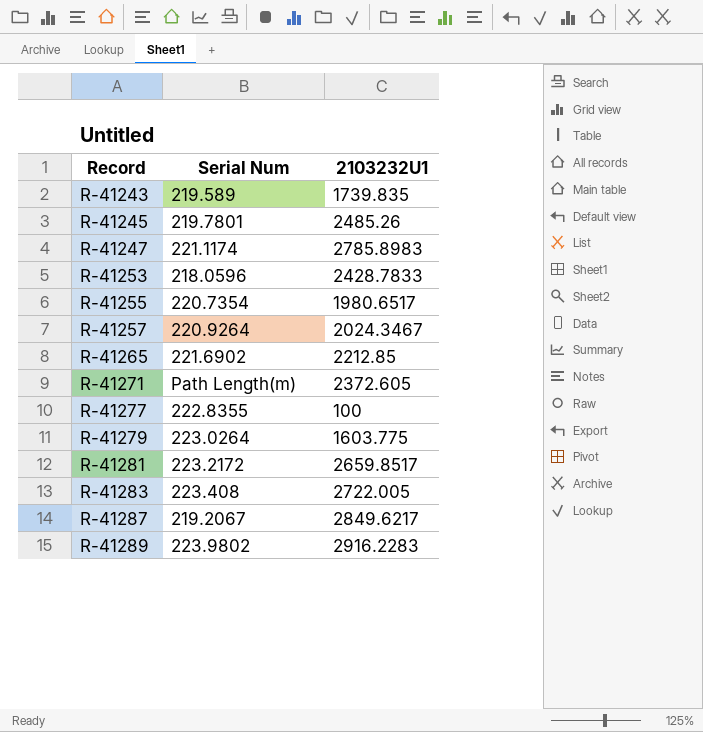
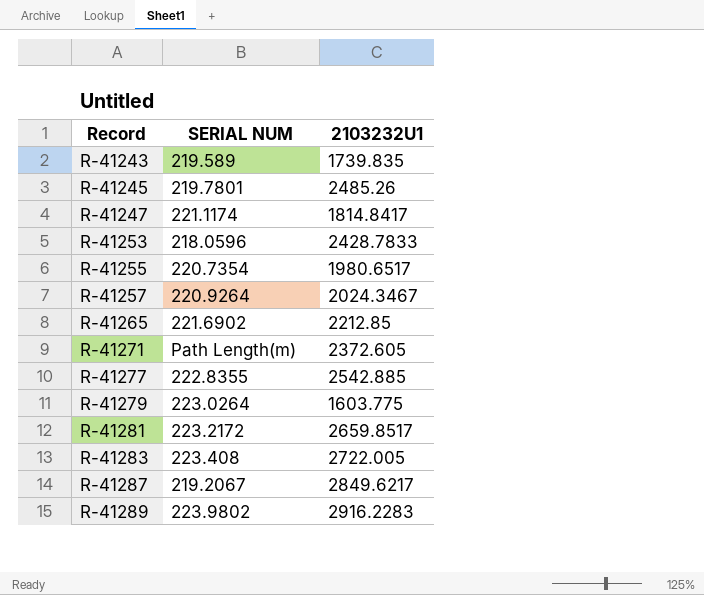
column name: Serial Num -> SERIAL NUM
R-41247 | 2103232U1: 2785.8983 -> 1814.8417
R-41277 | 2103232U1: 100 -> 2542.885

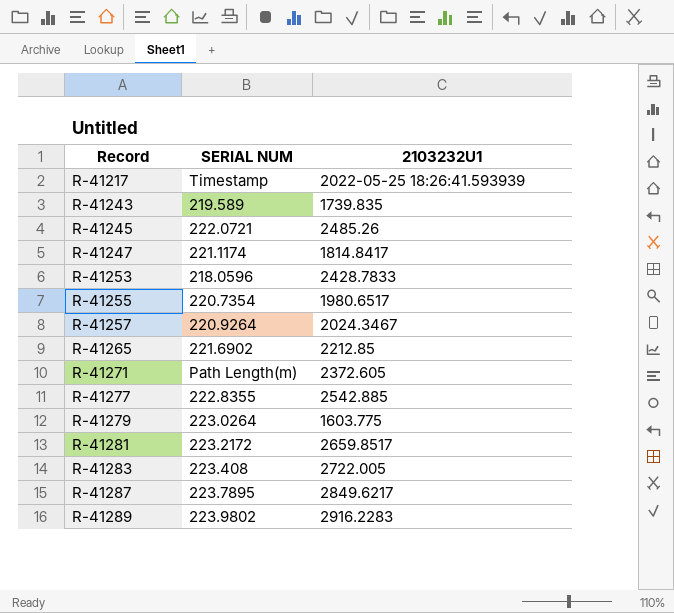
row R-41217: none -> Timestamp | 2022-05-25 18:26:41.593939
R-41245 | SERIAL NUM: 219.7801 -> 222.0721
R-41287 | SERIAL NUM: 219.2067 -> 223.7895

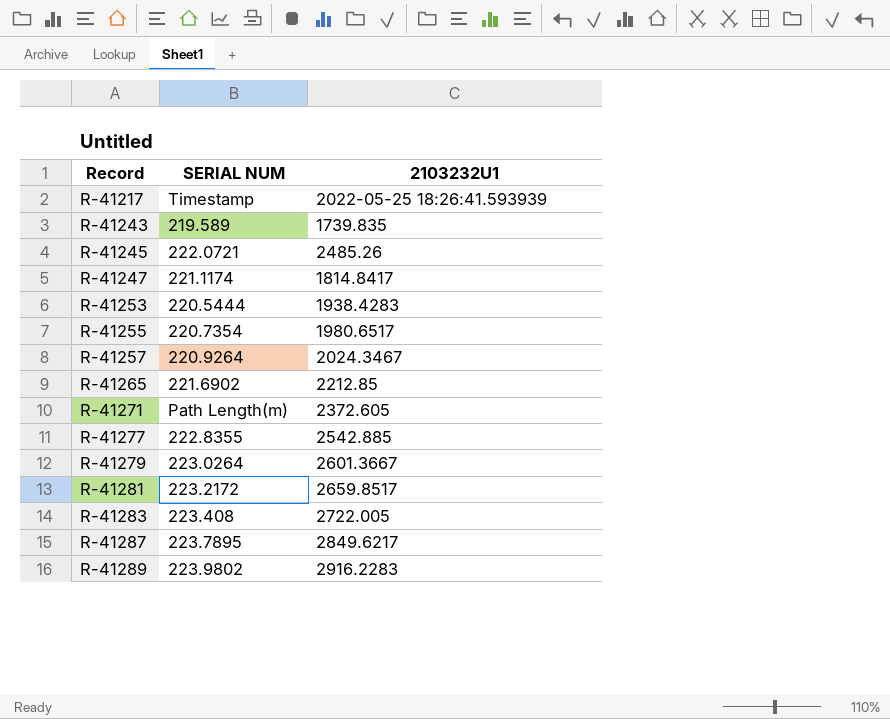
R-41253 | SERIAL NUM: 218.0596 -> 220.5444
R-41253 | 2103232U1: 2428.7833 -> 1938.4283
R-41279 | 2103232U1: 1603.775 -> 2601.3667

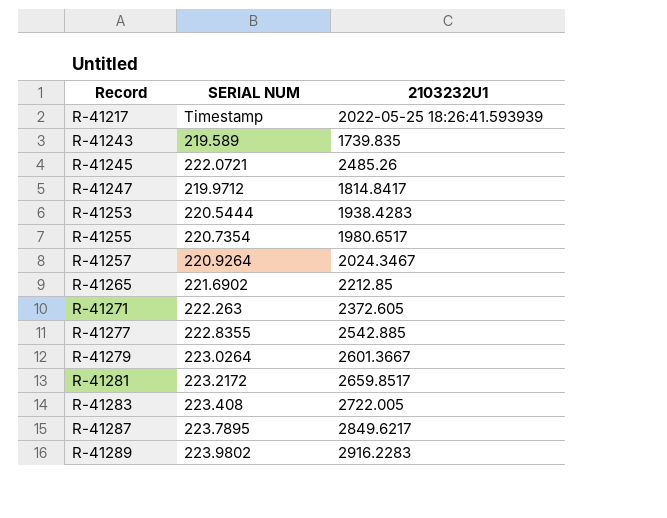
R-41247 | SERIAL NUM: 221.1174 -> 219.9712
R-41271 | SERIAL NUM: Path Length(m) -> 222.263

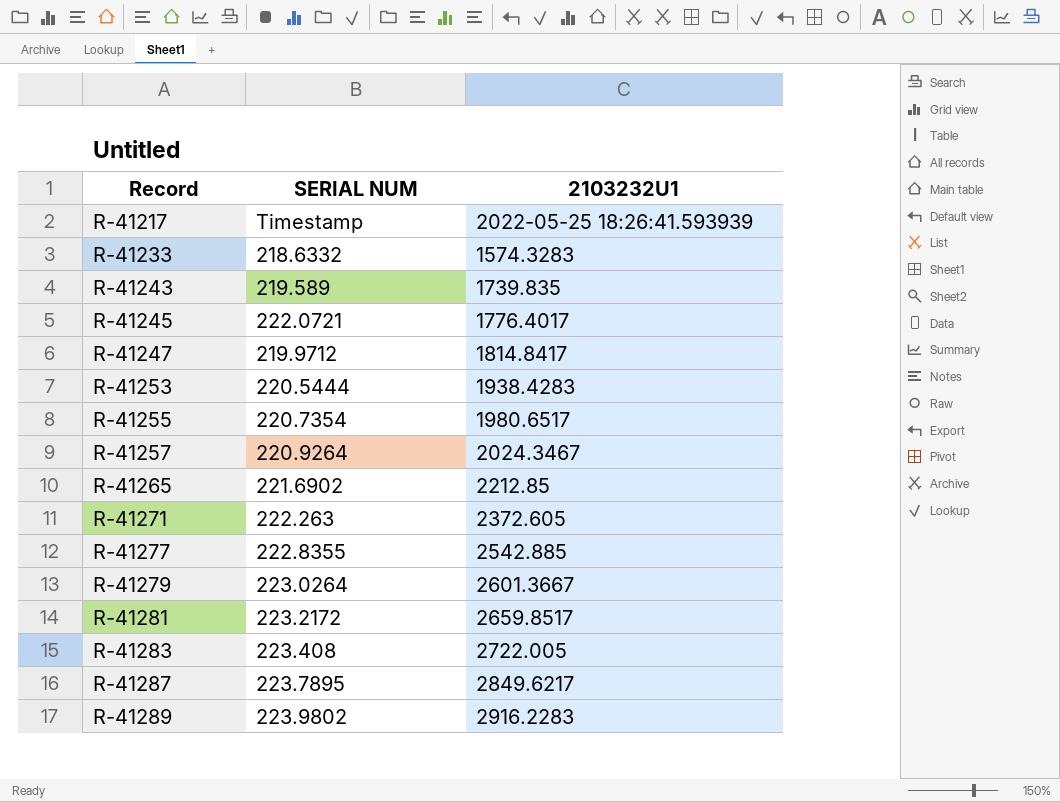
row R-41233: none -> 218.6332 | 1574.3283
R-41245 | 2103232U1: 2485.26 -> 1776.4017

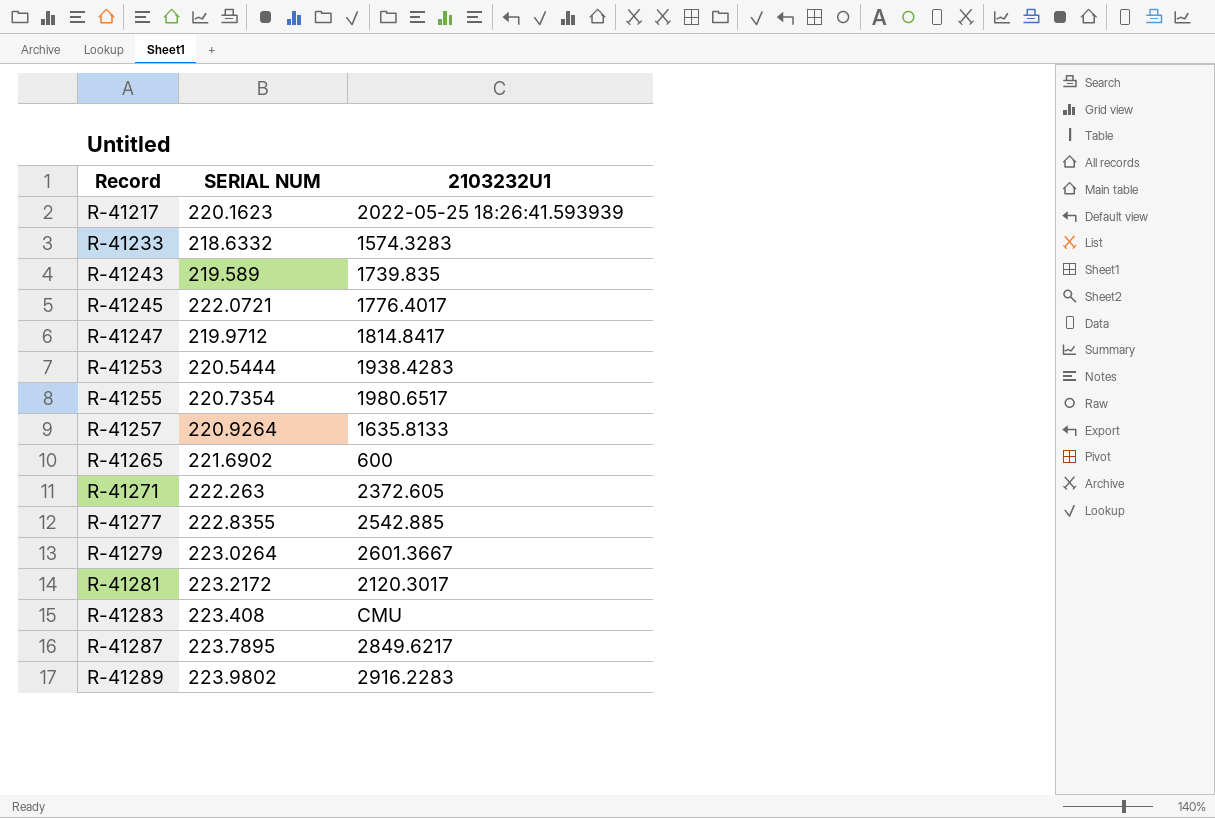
R-41217 | SERIAL NUM: Timestamp -> 220.1623
R-41257 | 2103232U1: 2024.3467 -> 1635.8133
R-41265 | 2103232U1: 2212.85 -> 600
R-41281 | 2103232U1: 2659.8517 -> 2120.3017
R-41283 | 2103232U1: 2722.005 -> CMU

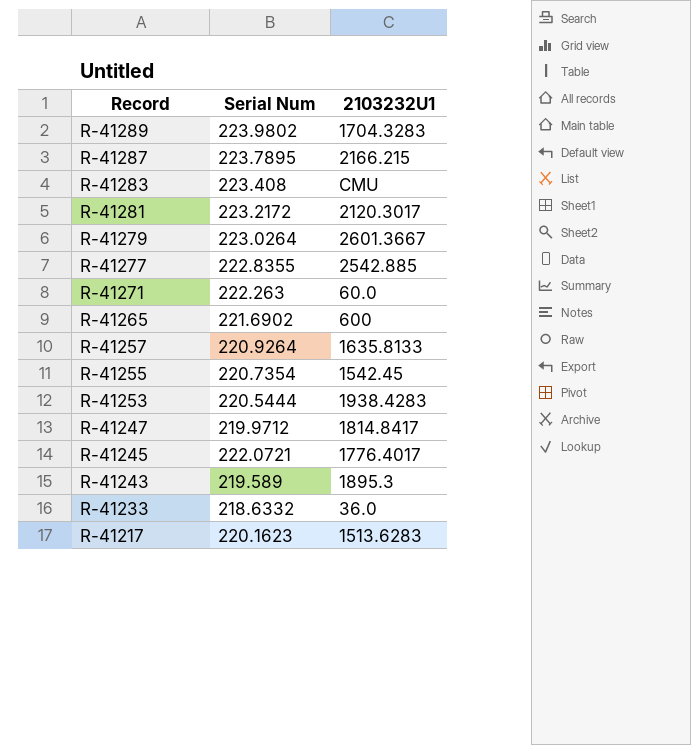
row order: Record ascending -> Record descending
column name: SERIAL NUM -> Serial Num
R-41289 | 2103232U1: 2916.2283 -> 1704.3283
R-41287 | 2103232U1: 2849.6217 -> 2166.215
R-41271 | 2103232U1: 2372.605 -> 60.0
R-41255 | 2103232U1: 1980.6517 -> 1542.45
R-41243 | 2103232U1: 1739.835 -> 1895.3
R-41233 | 2103232U1: 1574.3283 -> 36.0
R-41217 | 2103232U1: 2022-05-25 18:26:41.593939 -> 1513.6283

